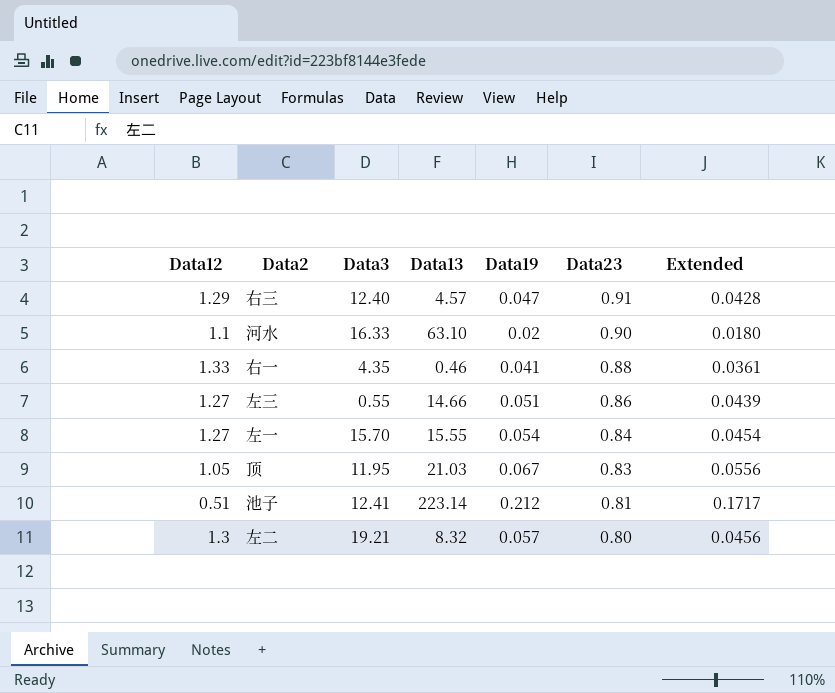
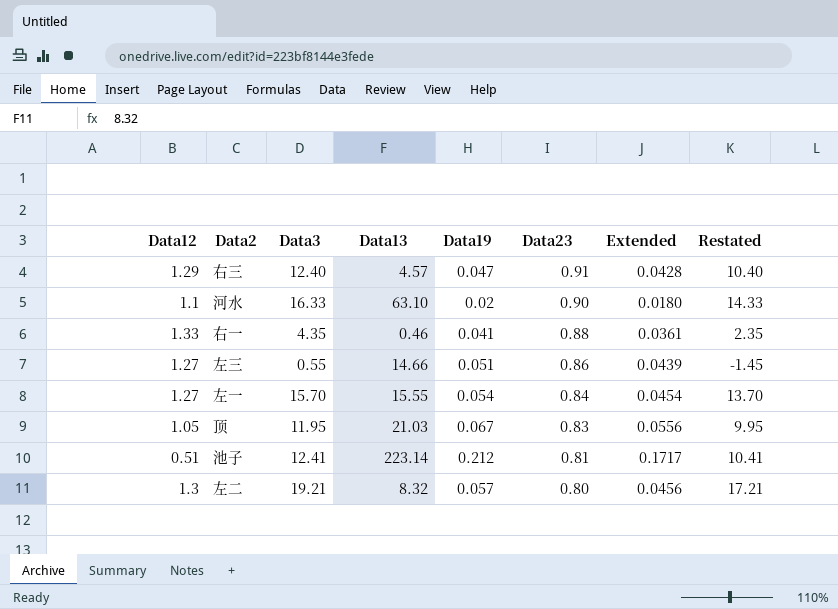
column Restated | formula: none -> [Data3] - 2

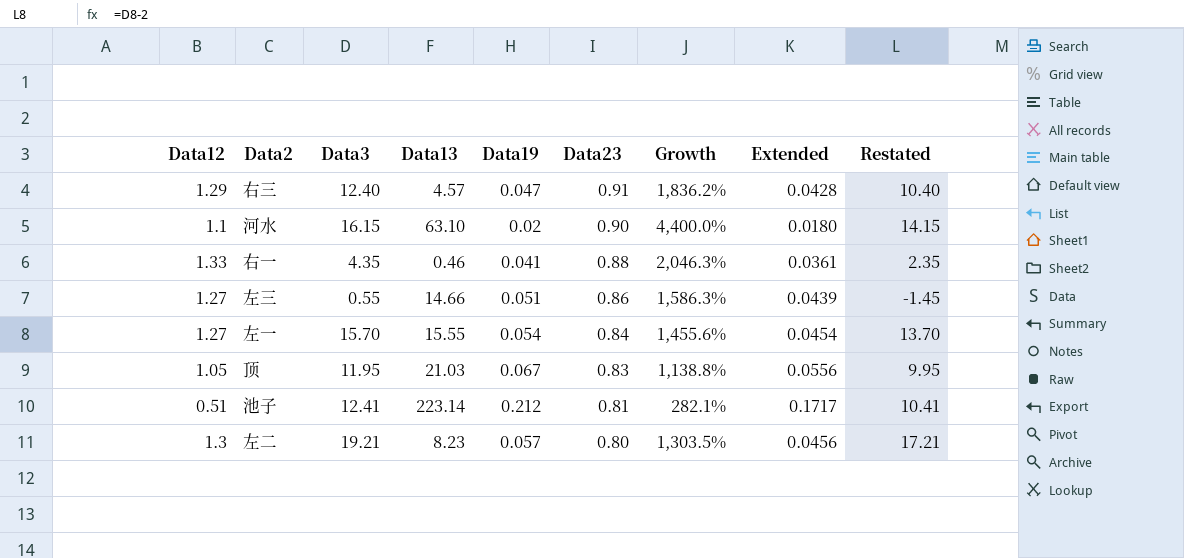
column Growth | formula: none -> ([Data23] - [Data19]) / [Data19]
河水 | Data3: 16.33 -> 16.15
河水 | Restated: 14.33 -> 14.15
左二 | Data13: 8.32 -> 8.23

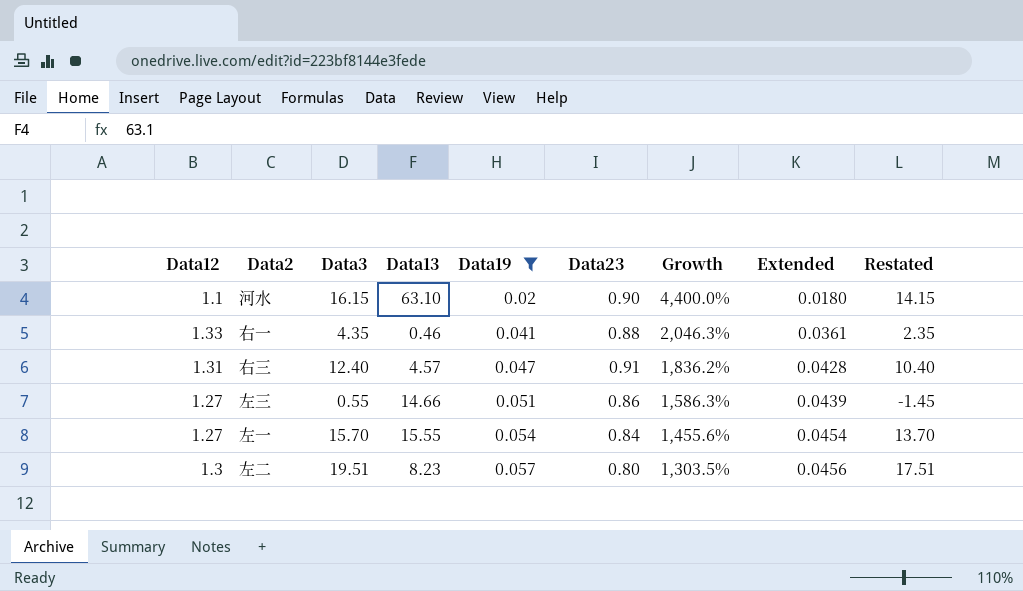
filter: none -> Data19 <= 0.057
row order: Data23 descending -> Data19 ascending
右三 | Data12: 1.29 -> 1.31
左二 | Data3: 19.21 -> 19.51
左二 | Restated: 17.21 -> 17.51

